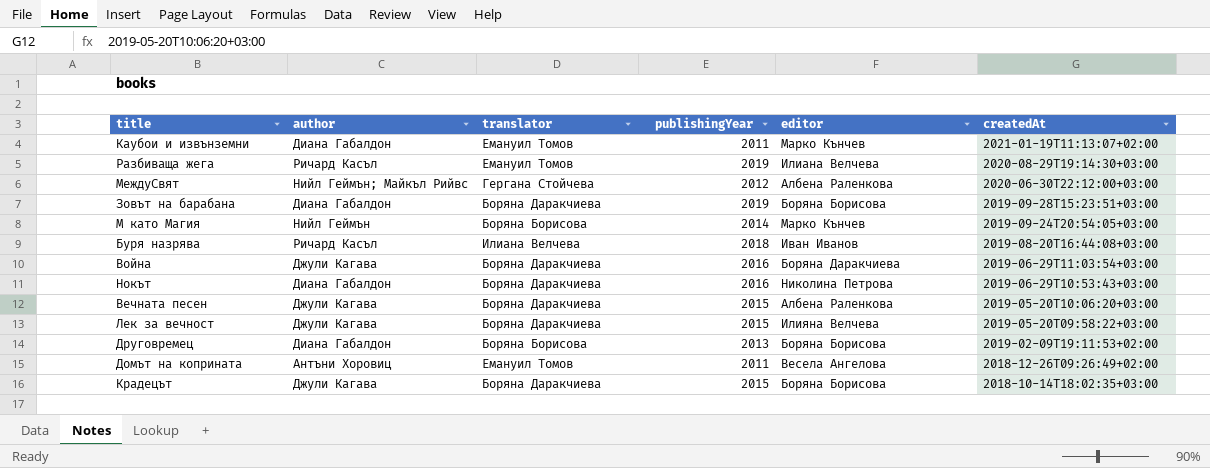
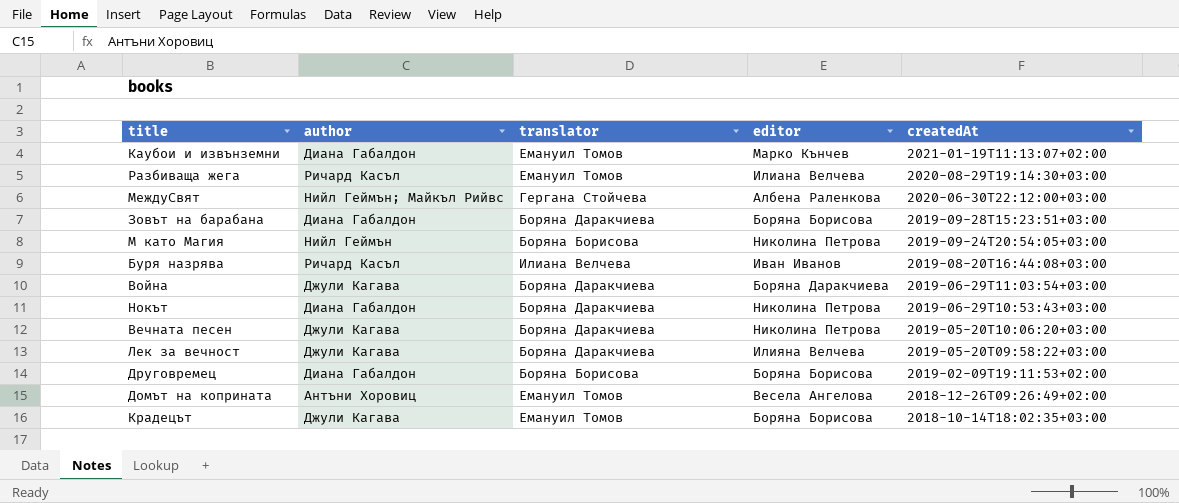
column publishingYear | position: 4 -> none
М като Магия | editor: Марко Кънчев -> Николина Петрова
Вечната песен | editor: Албена Раленкова -> Николина Петрова
Крадецът | translator: Боряна Даракчиева -> Емануил Томов

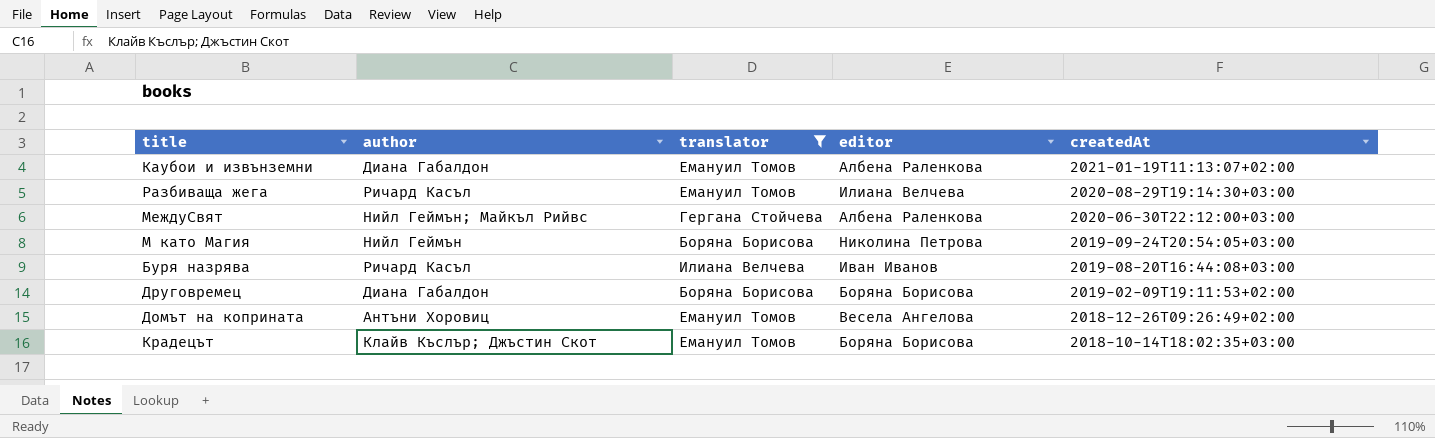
filter: none -> translator != Боряна Даракчиева
Каубои и извънземни | editor: Марко Кънчев -> Албена Раленкова
Крадецът | author: Джули Кагава -> Клайв Къслър; Джъстин Скот

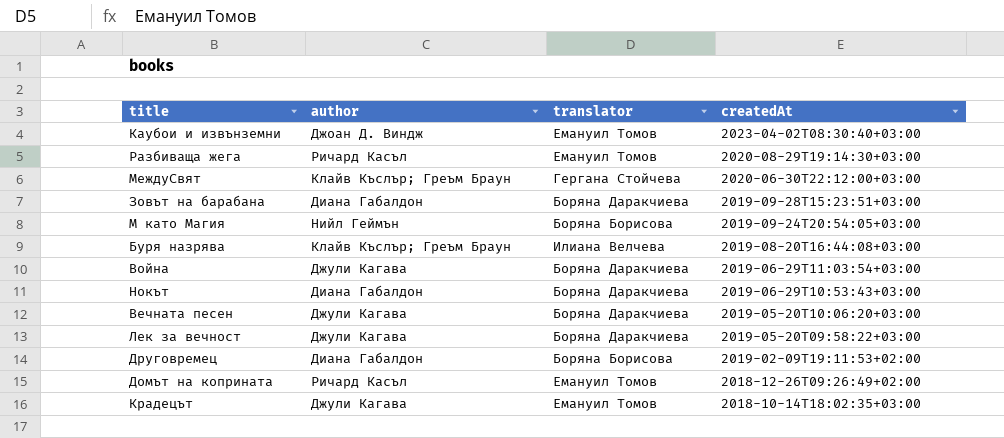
filter: translator != Боряна Даракчиева -> none
column editor | position: 4 -> none
Каубои и извънземни | author: Диана Габалдон -> Джоан Д. Виндж
Каубои и извънземни | createdAt: 2021-01-19T11:13:07+02:00 -> 2023-04-02T08:30:40+03:00
МеждуСвят | author: Нийл Геймън; Майкъл Рийвс -> Клайв Къслър; Греъм Браун
Буря назрява | author: Ричард Касъл -> Клайв Къслър; Греъм Браун
Домът на коприната | author: Антъни Хоровиц -> Ричард Касъл
Крадецът | author: Клайв Къслър; Джъстин Скот -> Джули Кагава

